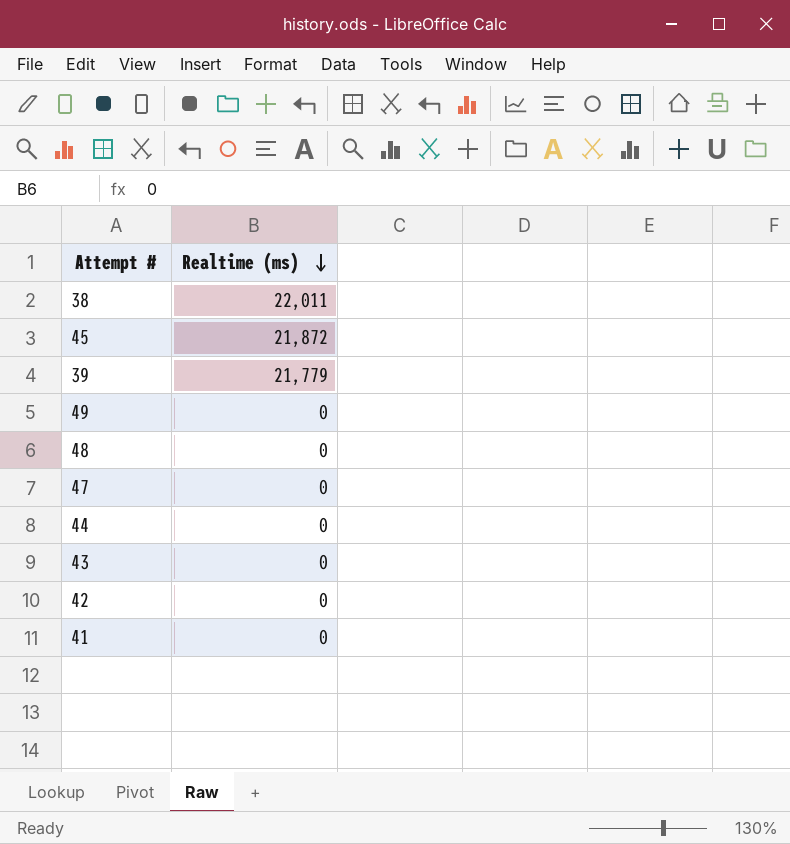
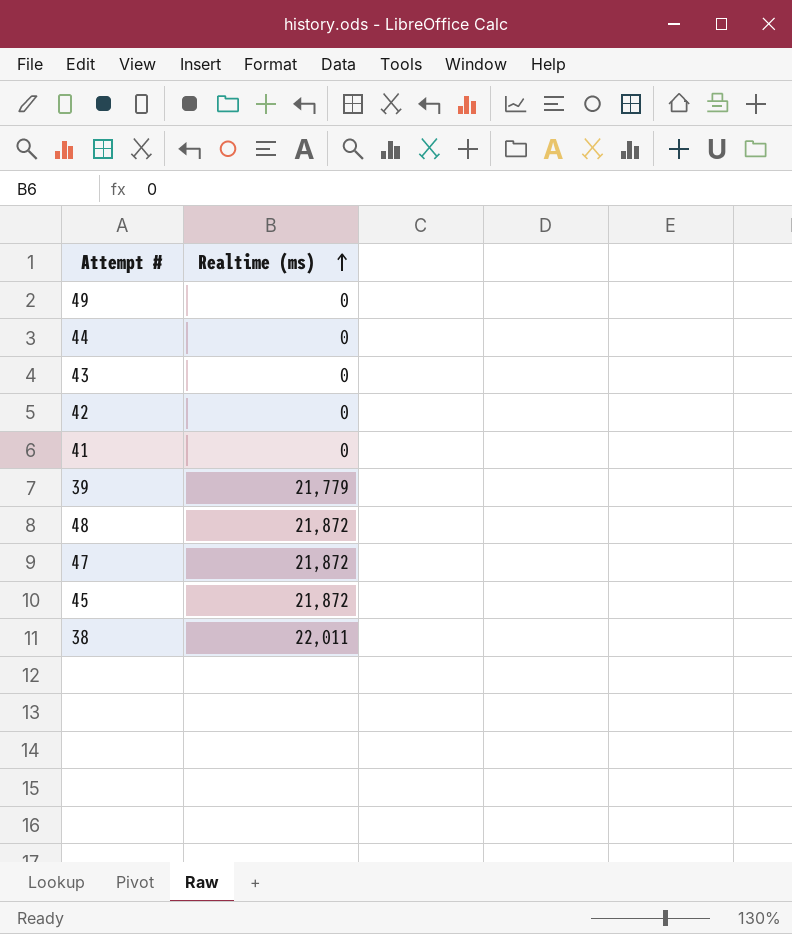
row order: Realtime (ms) descending -> Realtime (ms) ascending
48 | Realtime (ms): 0 -> 21,872
47 | Realtime (ms): 0 -> 21,872

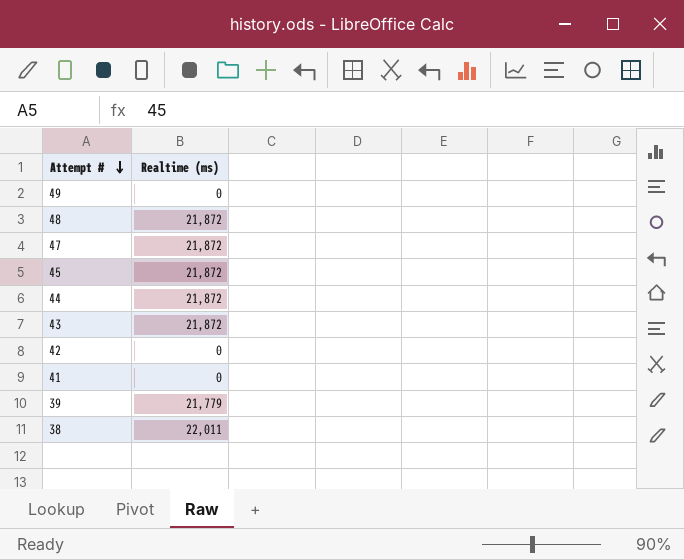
row order: Realtime (ms) ascending -> Attempt # descending
44 | Realtime (ms): 0 -> 21,872
43 | Realtime (ms): 0 -> 21,872

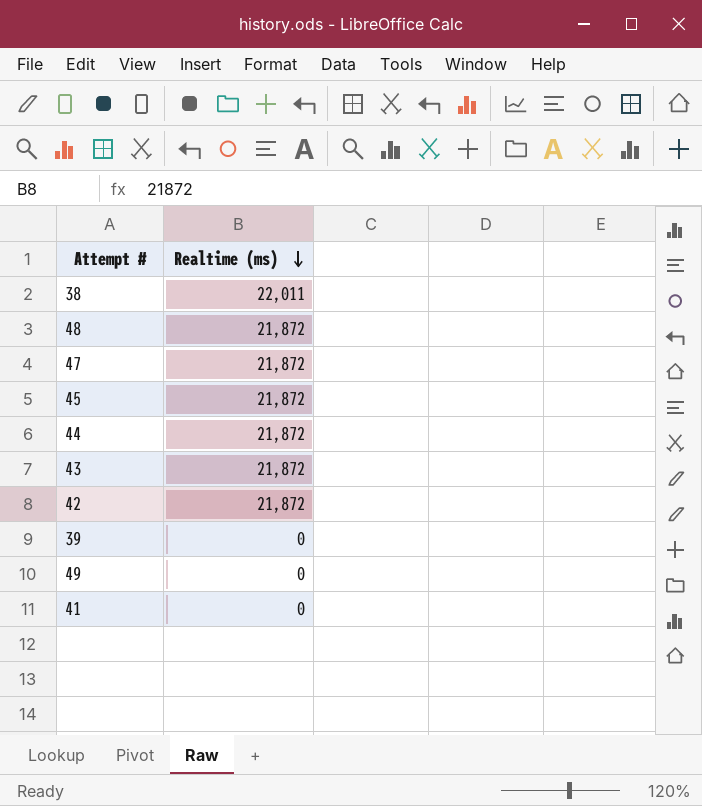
row order: Attempt # descending -> Realtime (ms) descending
42 | Realtime (ms): 0 -> 21,872
39 | Realtime (ms): 21,779 -> 0

